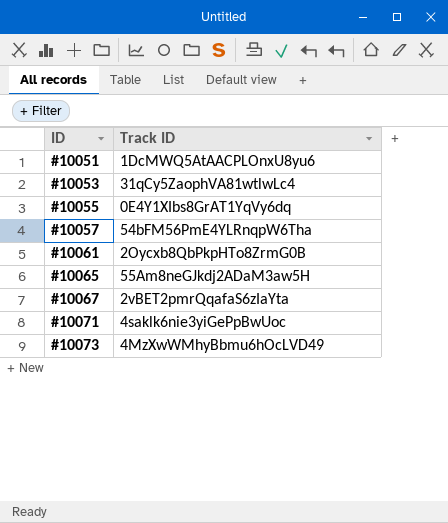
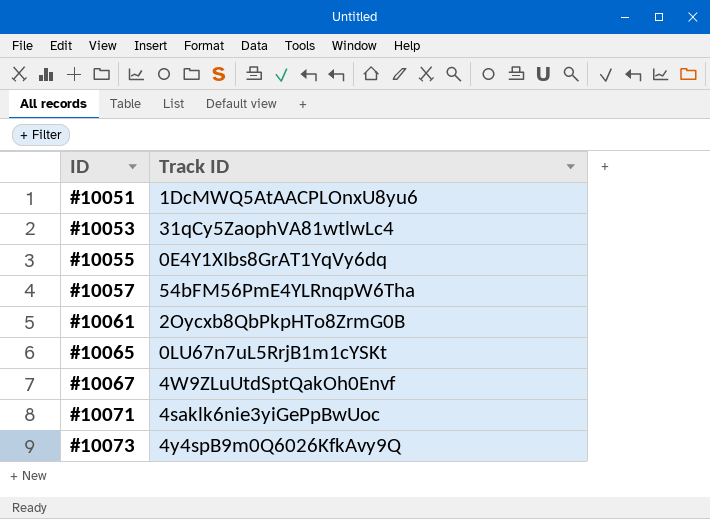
#10065 | Track ID: 55Am8neGJkdj2ADaM3aw5H -> 0LU67n7uL5RrjB1m1cYSKt
#10067 | Track ID: 2vBET2pmrQqafaS6zIaYta -> 4W9ZLuUtdSptQakOh0Envf
#10073 | Track ID: 4MzXwWMhyBbmu6hOcLVD49 -> 4y4spB9m0Q6026KfkAvy9Q

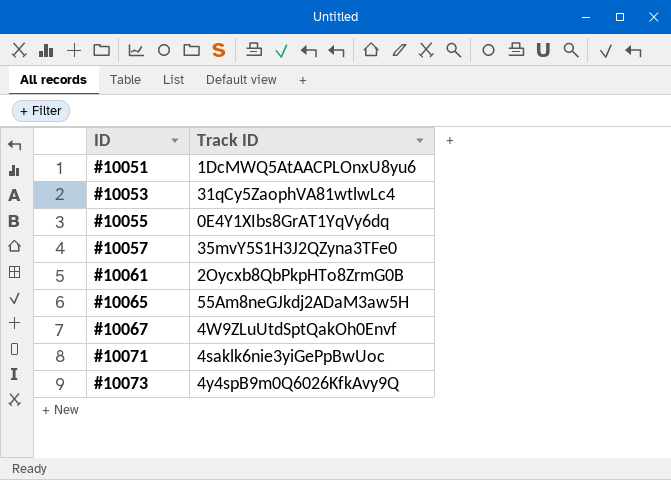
#10057 | Track ID: 54bFM56PmE4YLRnqpW6Tha -> 35mvY5S1H3J2QZyna3TFe0
#10065 | Track ID: 0LU67n7uL5RrjB1m1cYSKt -> 55Am8neGJkdj2ADaM3aw5H

